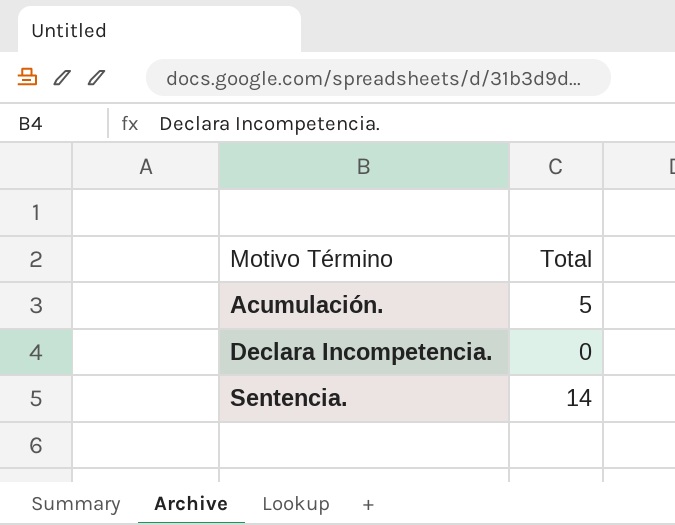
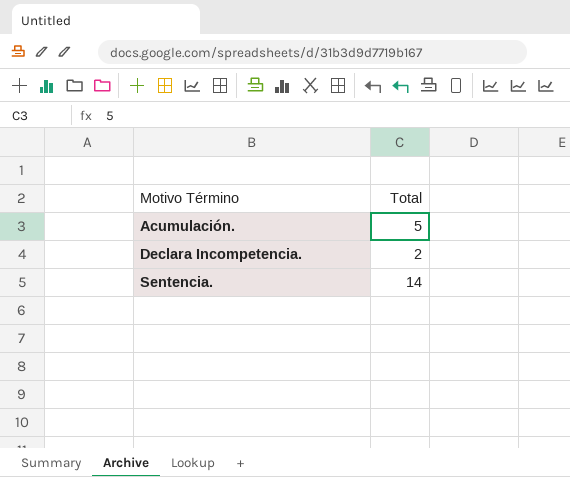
Declara Incompetencia. | Total: 0 -> 2

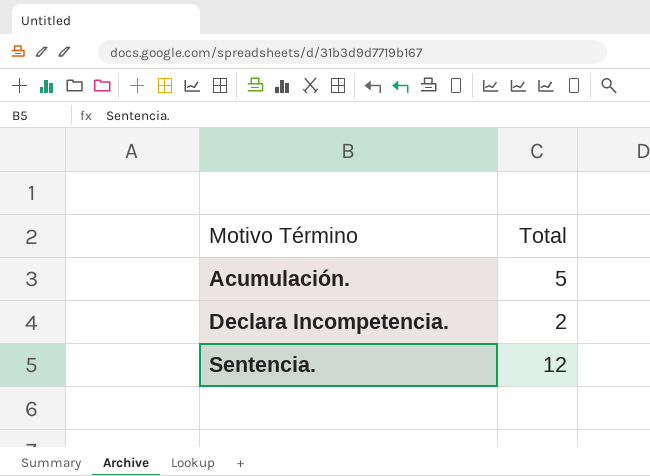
Sentencia. | Total: 14 -> 12

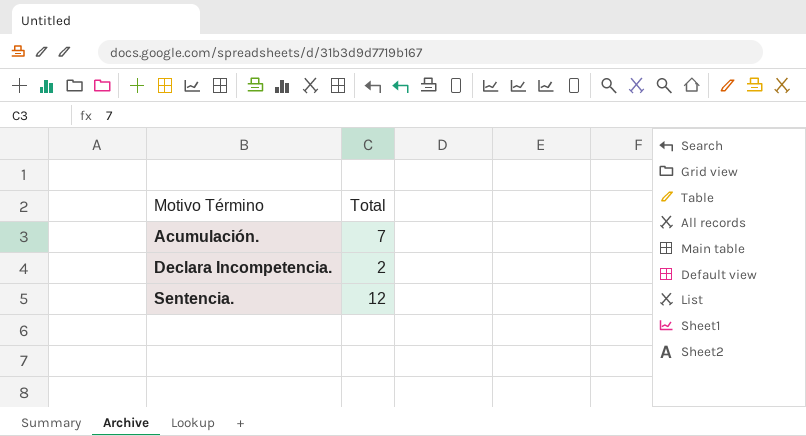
Acumulación. | Total: 5 -> 7

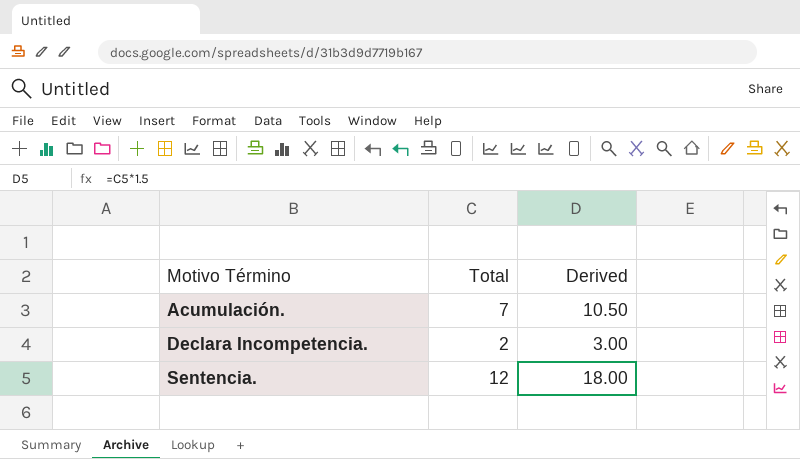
column Derived | formula: none -> [Total] * 1.5

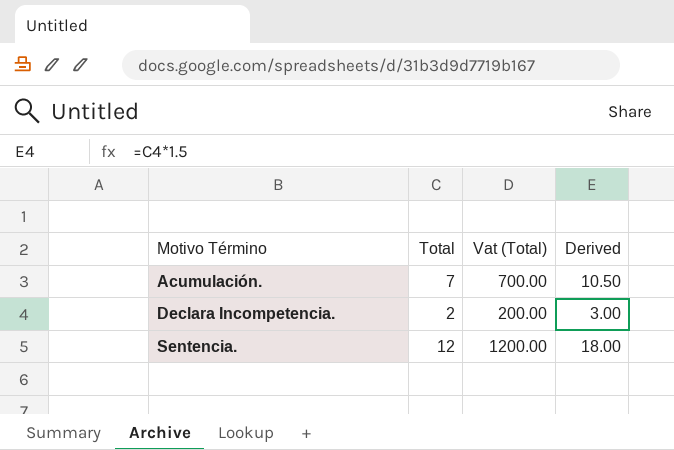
column Vat (Total) | formula: none -> [Total] * 100

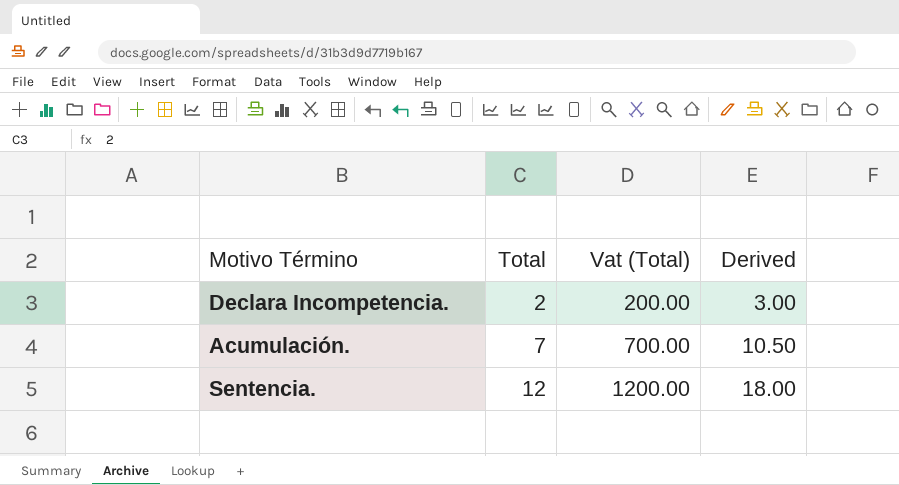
row order: Motivo Término ascending -> Total ascending

